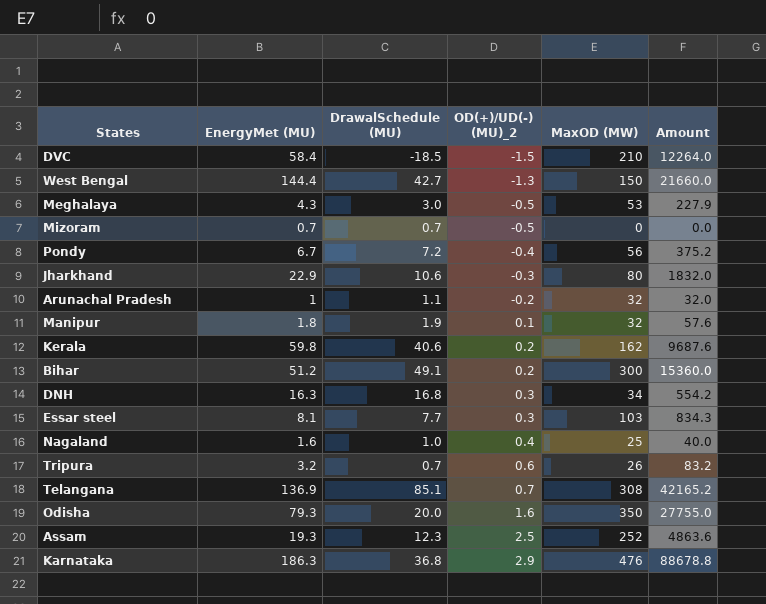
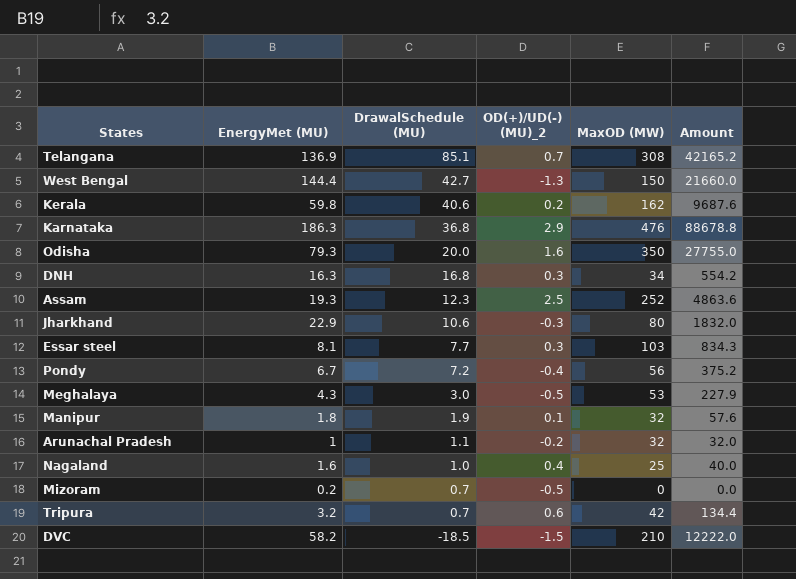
row order: OD(+)/UD(-) (MU)_2 ascending -> DrawalSchedule (MU) descending
row Bihar: 51.2 | 49.1 | 0.2 | 300 | 15360.0 -> none
Mizoram | EnergyMet (MU): 0.7 -> 0.2
Tripura | MaxOD (MW): 26 -> 42
Tripura | Amount: 83.2 -> 134.4
DVC | EnergyMet (MU): 58.4 -> 58.2
DVC | Amount: 12264.0 -> 12222.0

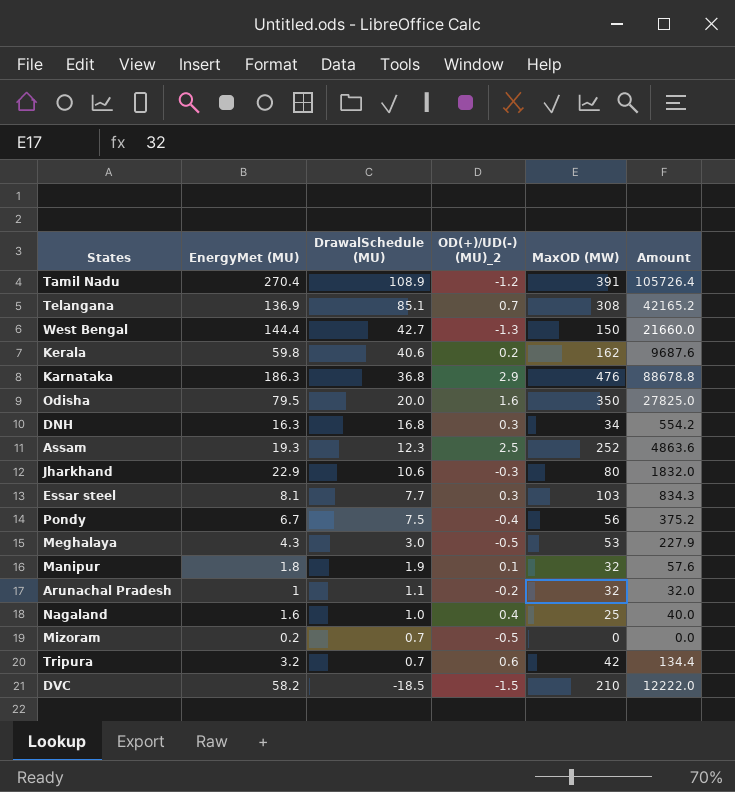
row Tamil Nadu: none -> 270.4 | 108.9 | -1.2 | 391 | 105726.4
Odisha | EnergyMet (MU): 79.3 -> 79.5
Odisha | Amount: 27755.0 -> 27825.0
Pondy | DrawalSchedule (MU): 7.2 -> 7.5

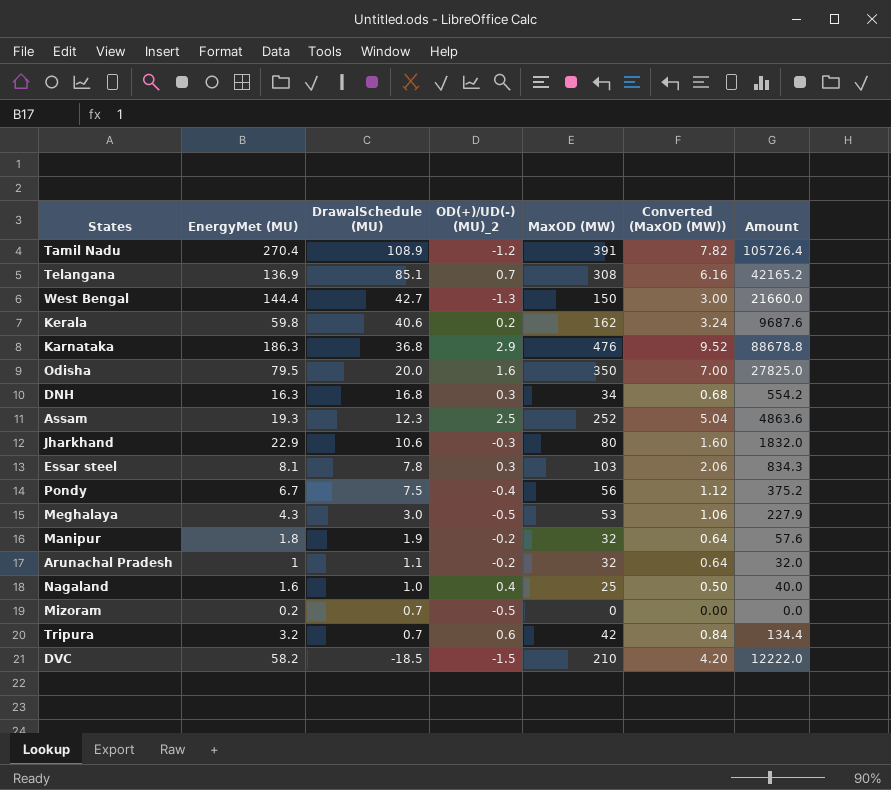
column Converted (MaxOD (MW)) | formula: none -> [MaxOD (MW)] * 0.02
Essar steel | DrawalSchedule (MU): 7.7 -> 7.8
Manipur | OD(+)/UD(-) (MU)_2: 0.1 -> -0.2

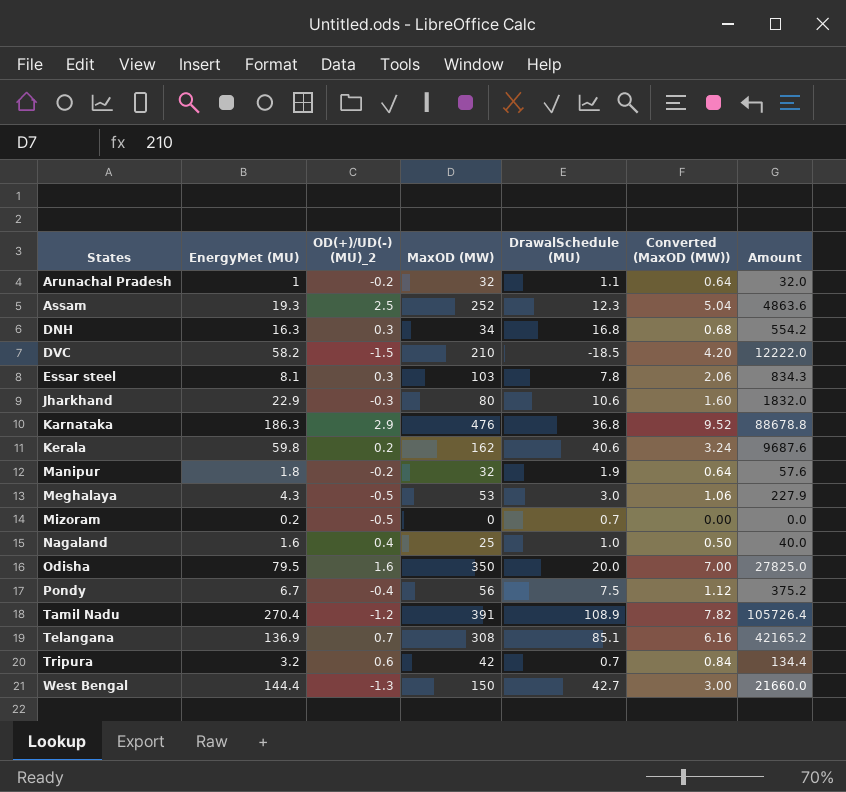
row order: DrawalSchedule (MU) descending -> States ascending
column DrawalSchedule (MU) | position: 3 -> 5

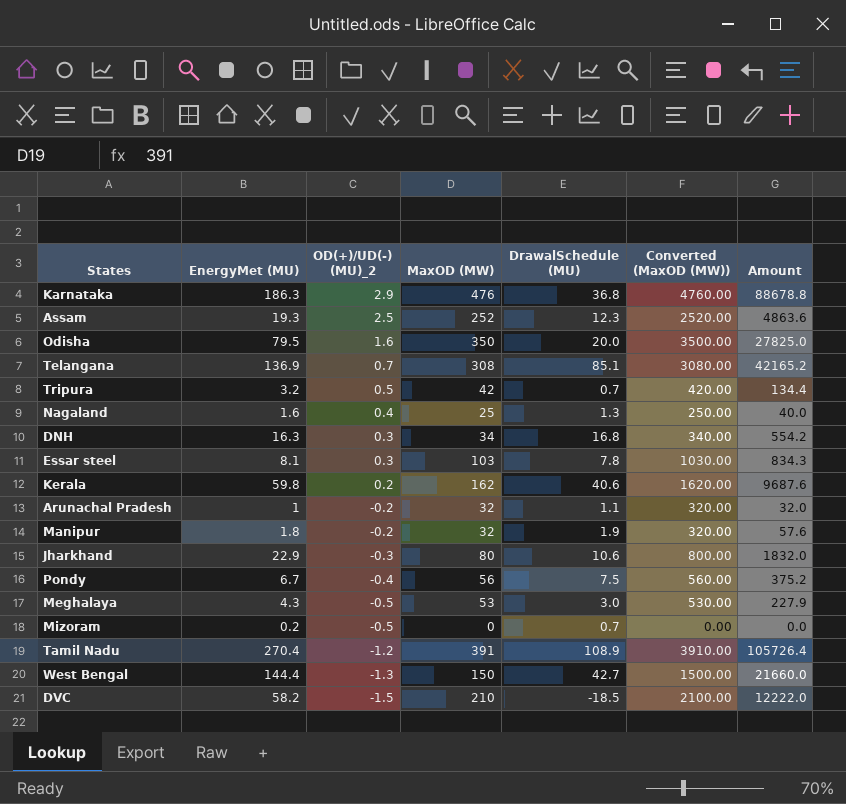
row order: States ascending -> OD(+)/UD(-) (MU)_2 descending
column Converted (MaxOD (MW)) | formula: [MaxOD (MW)] * 0.02 -> [MaxOD (MW)] * 10
Tripura | OD(+)/UD(-) (MU)_2: 0.6 -> 0.5
Nagaland | DrawalSchedule (MU): 1.0 -> 1.3

